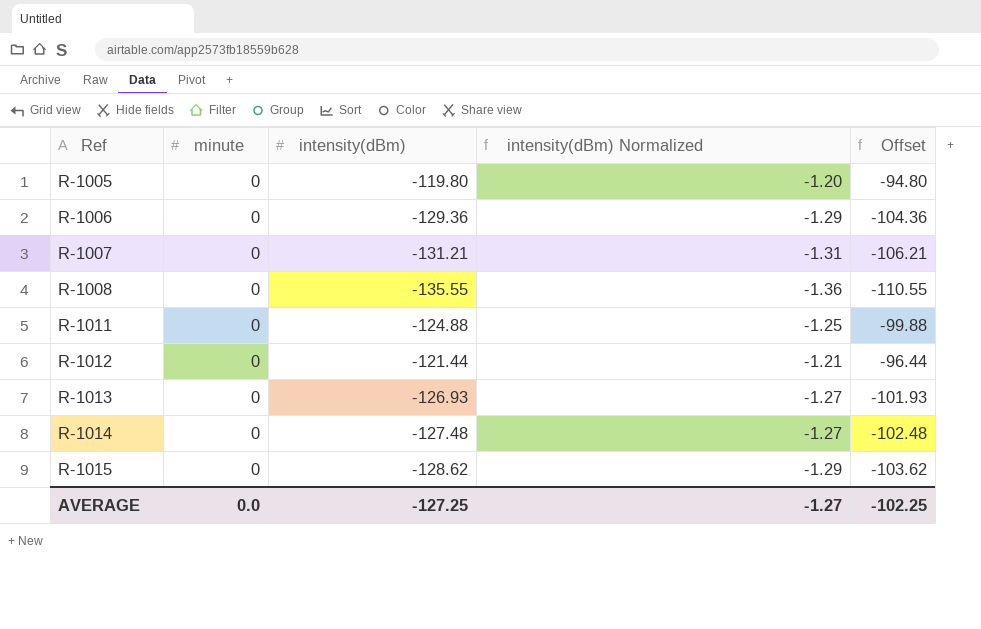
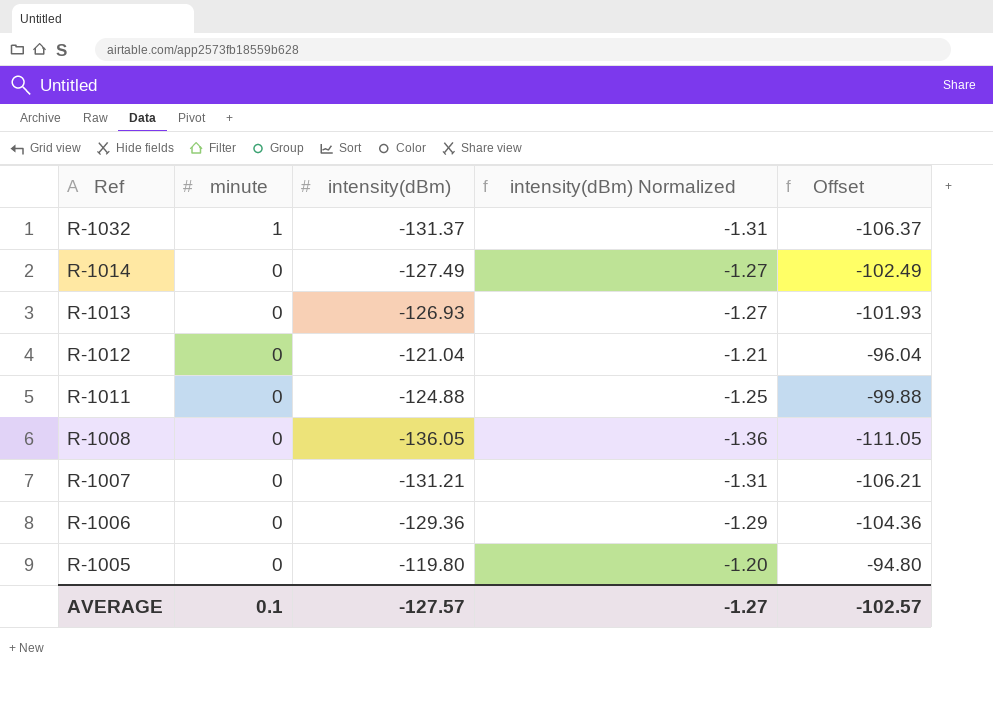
row order: Ref ascending -> Ref descending
row R-1015: 0 | -128.62 | -1.29 | -103.62 -> none
row R-1032: none -> 1 | -131.37 | -1.31 | -106.37
R-1014 | intensity(dBm): -127.48 -> -127.49
R-1014 | Offset: -102.48 -> -102.49
R-1012 | intensity(dBm): -121.44 -> -121.04
R-1012 | Offset: -96.44 -> -96.04
R-1008 | intensity(dBm): -135.55 -> -136.05
R-1008 | Offset: -110.55 -> -111.05
AVERAGE | minute: 0.0 -> 0.1
AVERAGE | intensity(dBm): -127.25 -> -127.57
AVERAGE | Offset: -102.25 -> -102.57

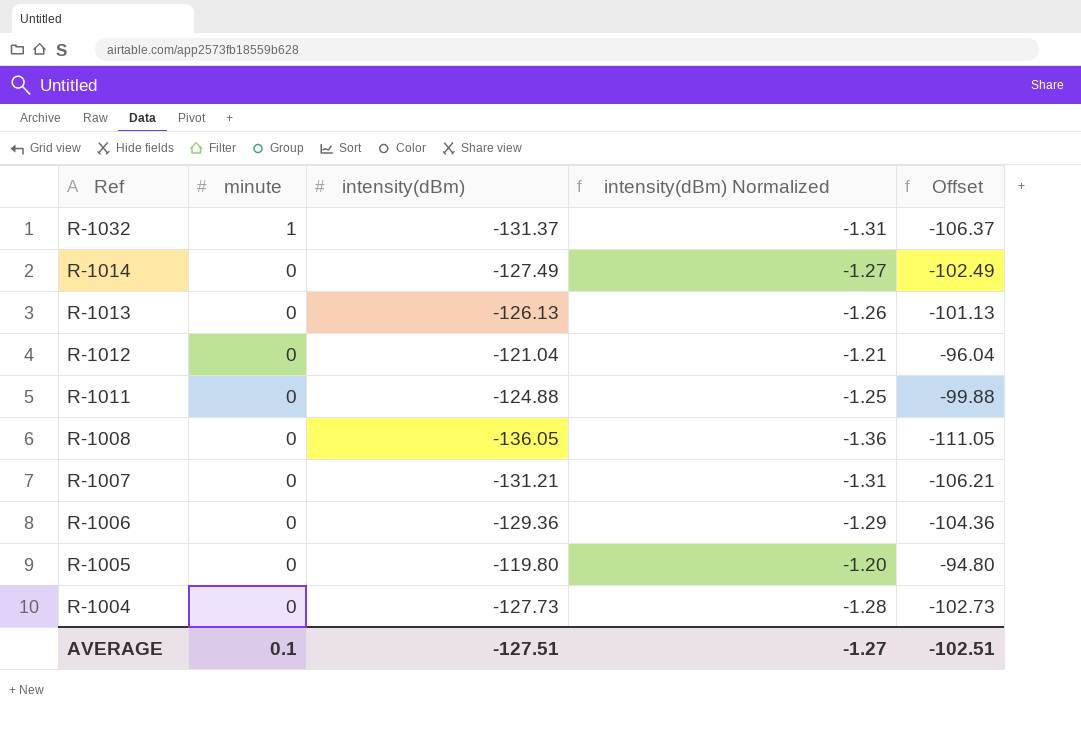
R-1013 | intensity(dBm): -126.93 -> -126.13
R-1013 | intensity(dBm) Normalized: -1.27 -> -1.26
R-1013 | Offset: -101.93 -> -101.13
row R-1004: none -> 0 | -127.73 | -1.28 | -102.73
AVERAGE | intensity(dBm): -127.57 -> -127.51
AVERAGE | Offset: -102.57 -> -102.51

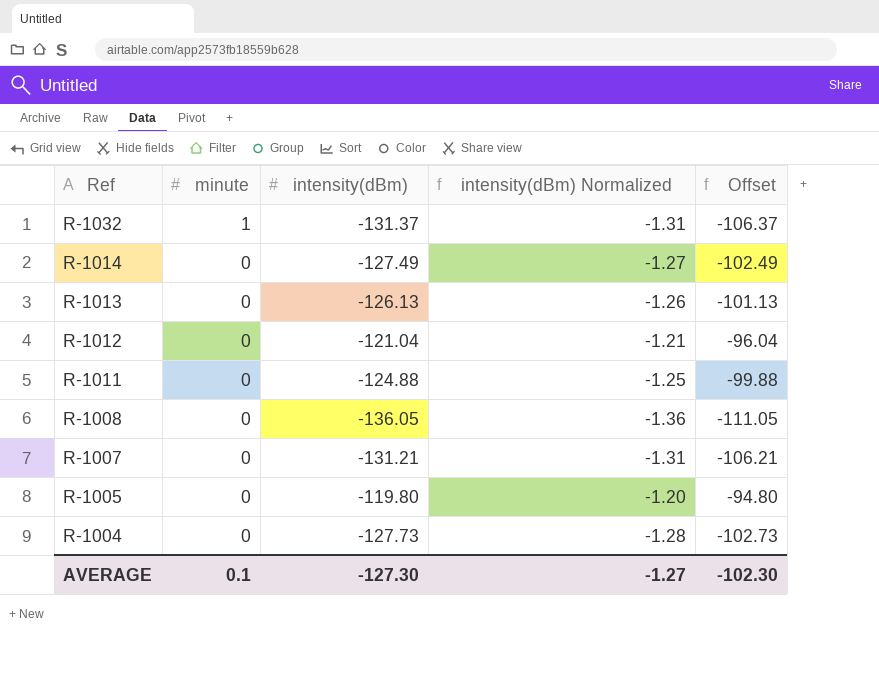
row R-1006: 0 | -129.36 | -1.29 | -104.36 -> none
AVERAGE | intensity(dBm): -127.51 -> -127.30
AVERAGE | Offset: -102.51 -> -102.30

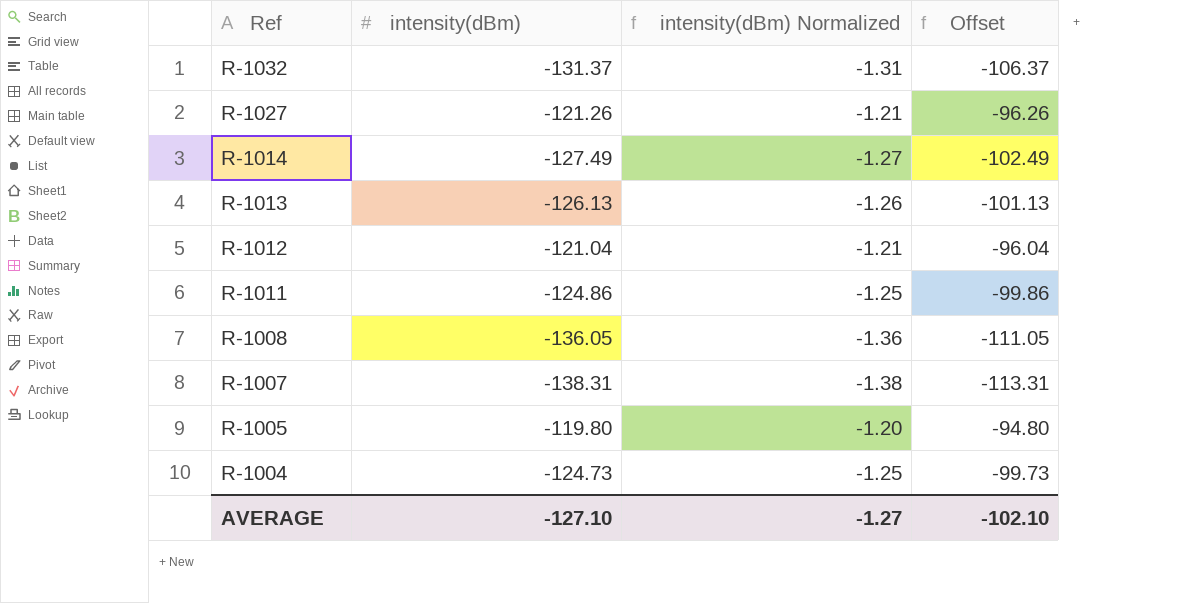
column minute | position: 2 -> none
row R-1027: none -> -121.26 | -1.21 | -96.26
R-1011 | intensity(dBm): -124.88 -> -124.86
R-1011 | Offset: -99.88 -> -99.86
R-1007 | intensity(dBm): -131.21 -> -138.31
R-1007 | intensity(dBm) Normalized: -1.31 -> -1.38
R-1007 | Offset: -106.21 -> -113.31
R-1004 | intensity(dBm): -127.73 -> -124.73
R-1004 | intensity(dBm) Normalized: -1.28 -> -1.25
R-1004 | Offset: -102.73 -> -99.73
AVERAGE | intensity(dBm): -127.30 -> -127.10
AVERAGE | Offset: -102.30 -> -102.10

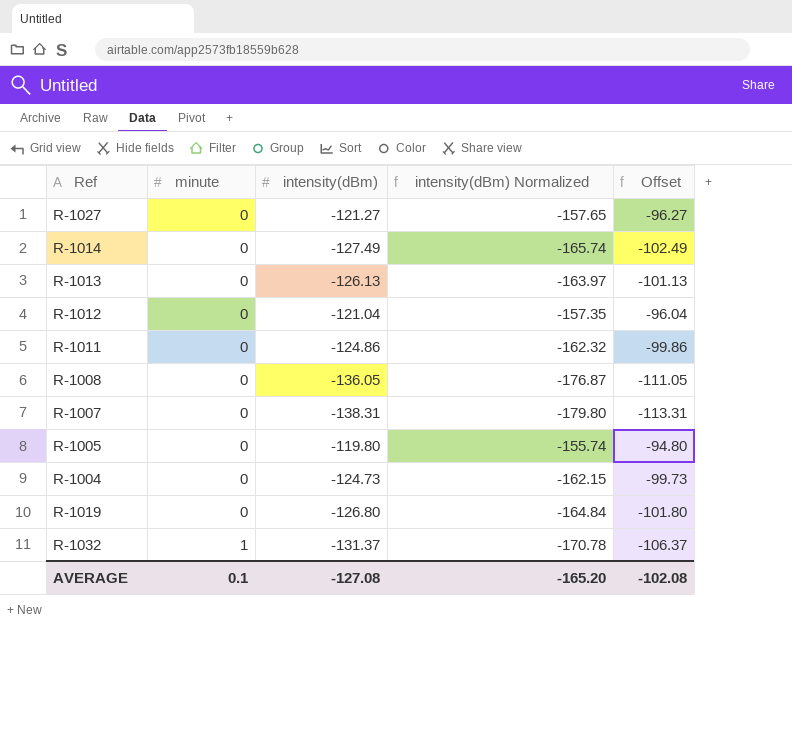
row order: Ref descending -> minute ascending
column minute | position: none -> 2
column intensity(dBm) Normalized | formula: [intensity(dBm)] * 0.01 -> [intensity(dBm)] * 1.3
R-1027 | intensity(dBm): -121.26 -> -121.27
R-1027 | Offset: -96.26 -> -96.27
row R-1019: none -> 0 | -126.80 | -164.84 | -101.80
AVERAGE | intensity(dBm): -127.10 -> -127.08
AVERAGE | intensity(dBm) Normalized: -1.27 -> -165.20
AVERAGE | Offset: -102.10 -> -102.08

